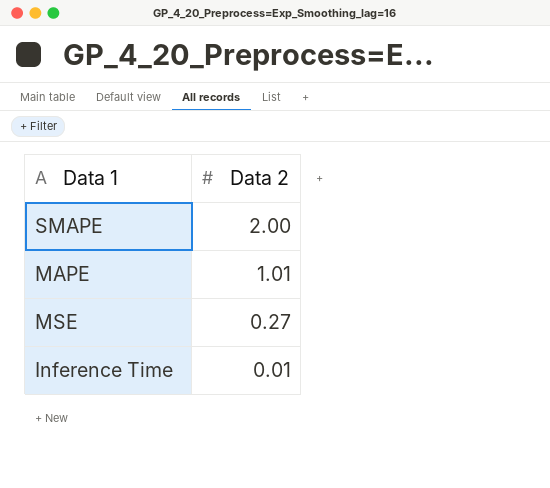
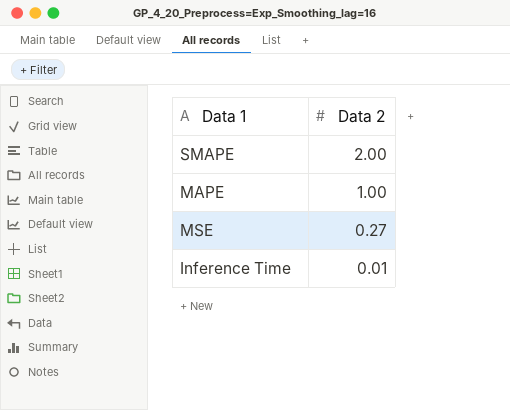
MAPE | Data 2: 1.01 -> 1.00

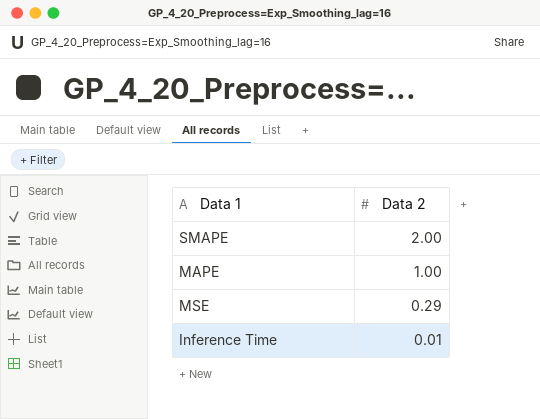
MSE | Data 2: 0.27 -> 0.29

